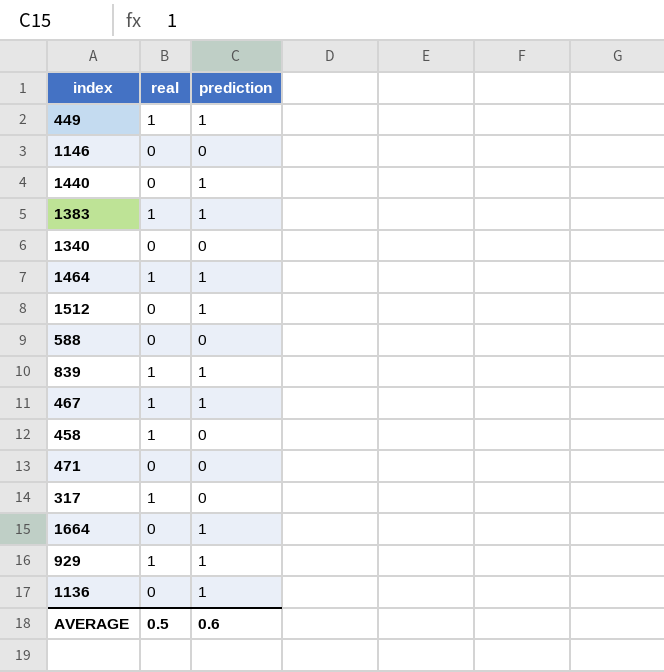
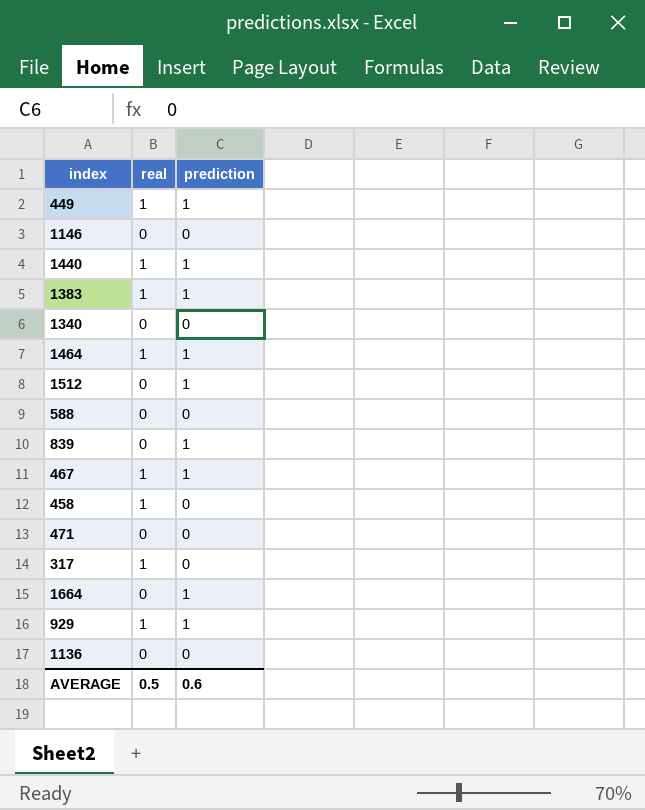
1440 | real: 0 -> 1
839 | real: 1 -> 0
1136 | prediction: 1 -> 0

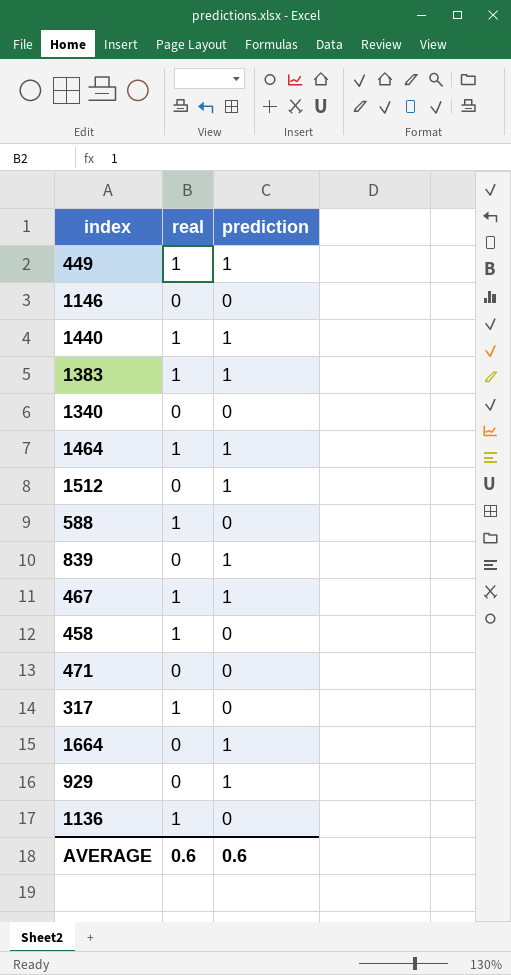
588 | real: 0 -> 1
929 | real: 1 -> 0
1136 | real: 0 -> 1
AVERAGE | real: 0.5 -> 0.6

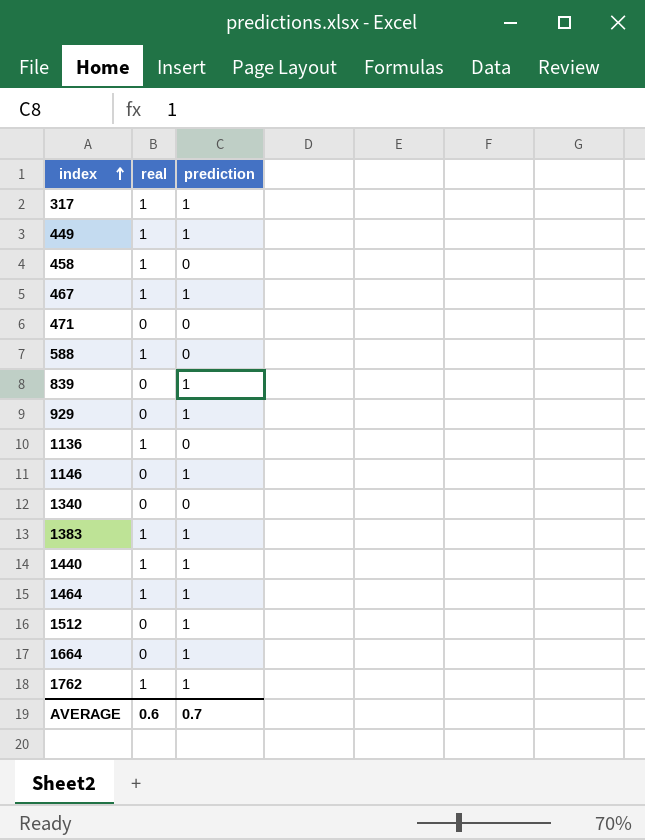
row order: none -> index ascending
317 | prediction: 0 -> 1
1146 | prediction: 0 -> 1
row 1762: none -> 1 | 1
AVERAGE | prediction: 0.6 -> 0.7

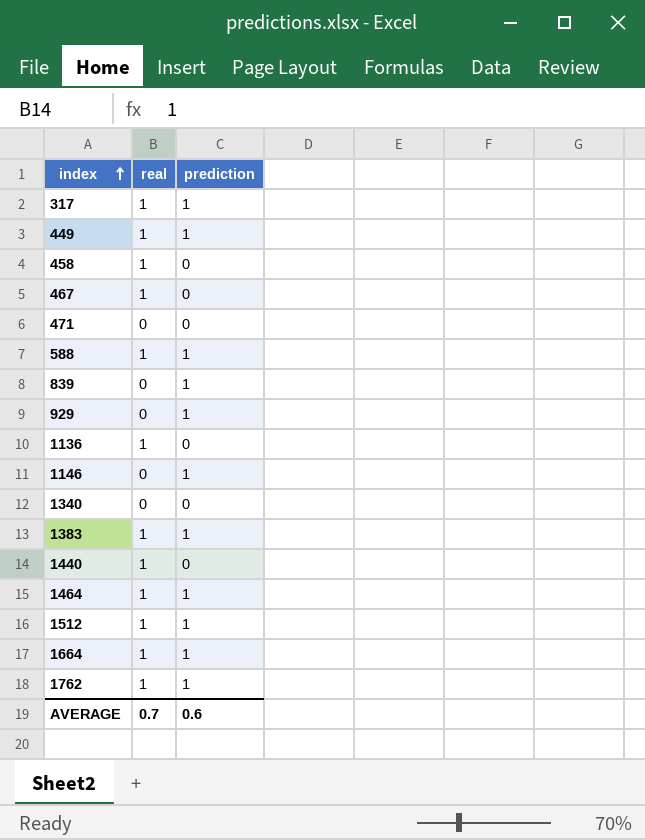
467 | prediction: 1 -> 0
588 | prediction: 0 -> 1
1440 | prediction: 1 -> 0
1512 | real: 0 -> 1
1664 | real: 0 -> 1
AVERAGE | real: 0.6 -> 0.7
AVERAGE | prediction: 0.7 -> 0.6

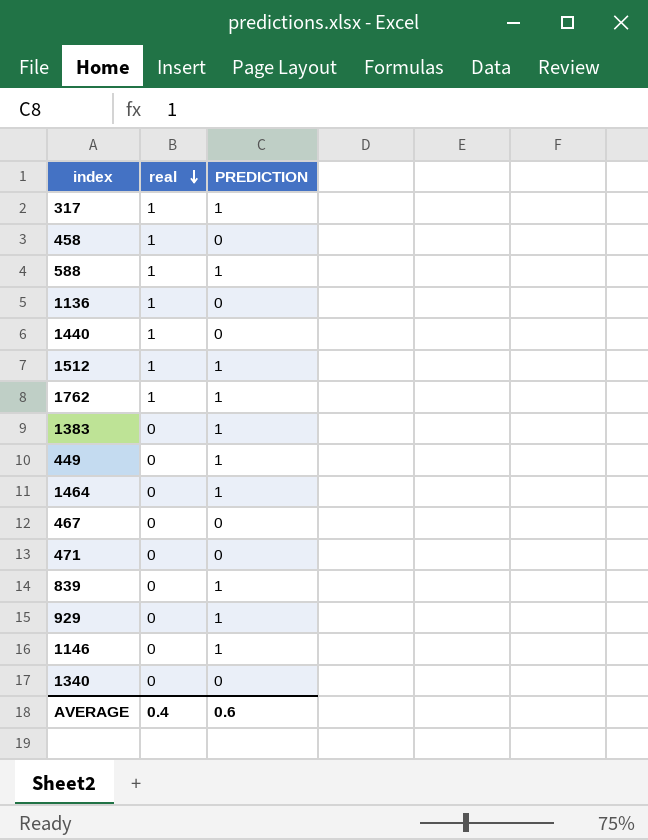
row order: index ascending -> real descending
column name: prediction -> PREDICTION
row 1664: 1 | 1 -> none
1383 | real: 1 -> 0
449 | real: 1 -> 0
1464 | real: 1 -> 0
467 | real: 1 -> 0
AVERAGE | real: 0.7 -> 0.4

